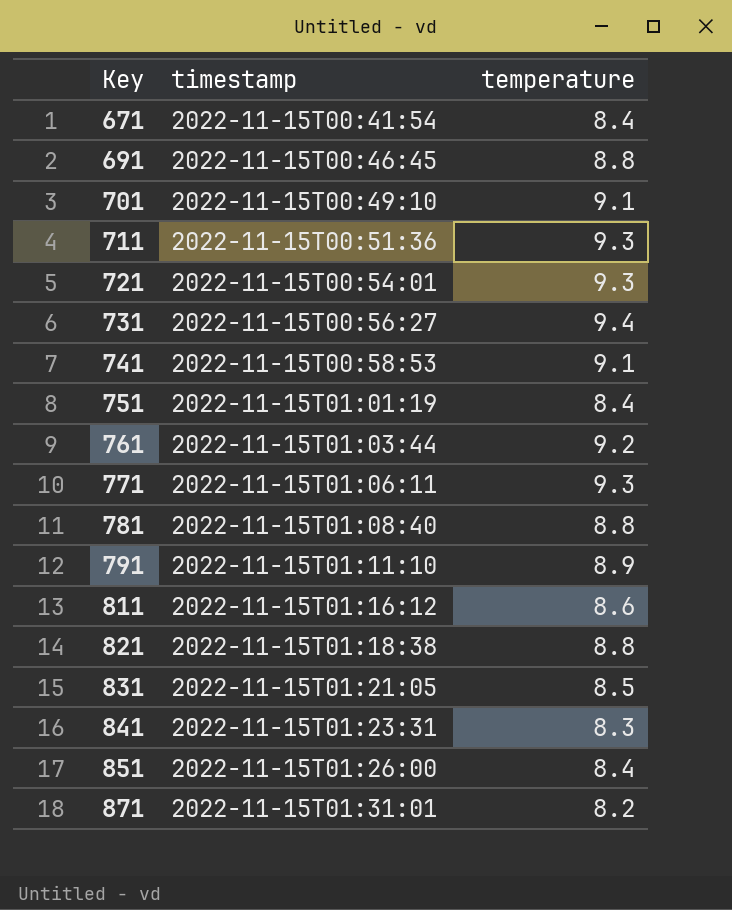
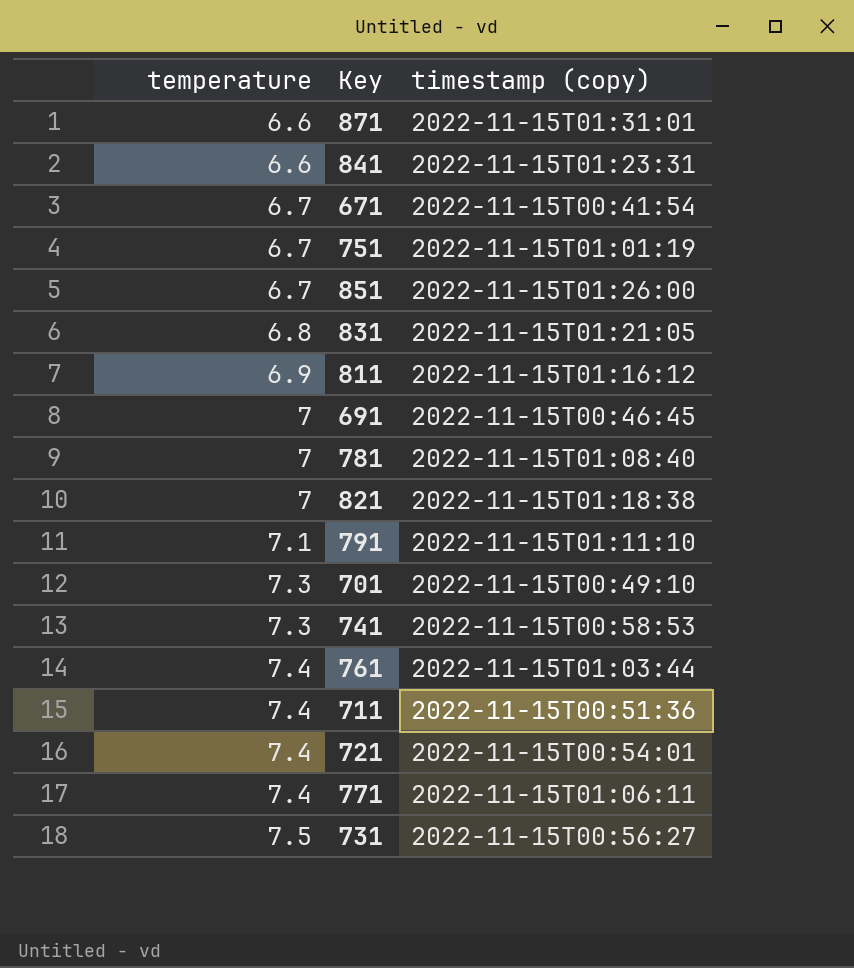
row order: Key ascending -> temperature ascending
column temperature | position: 3 -> 1
column name: timestamp -> timestamp (copy)
871 | temperature: 8.2 -> 6.6
841 | temperature: 8.3 -> 6.6
671 | temperature: 8.4 -> 6.7
751 | temperature: 8.4 -> 6.7
851 | temperature: 8.4 -> 6.7
831 | temperature: 8.5 -> 6.8
811 | temperature: 8.6 -> 6.9
691 | temperature: 8.8 -> 7
781 | temperature: 8.8 -> 7
821 | temperature: 8.8 -> 7
791 | temperature: 8.9 -> 7.1
701 | temperature: 9.1 -> 7.3
741 | temperature: 9.1 -> 7.3
761 | temperature: 9.2 -> 7.4
711 | temperature: 9.3 -> 7.4
721 | temperature: 9.3 -> 7.4
771 | temperature: 9.3 -> 7.4
731 | temperature: 9.4 -> 7.5

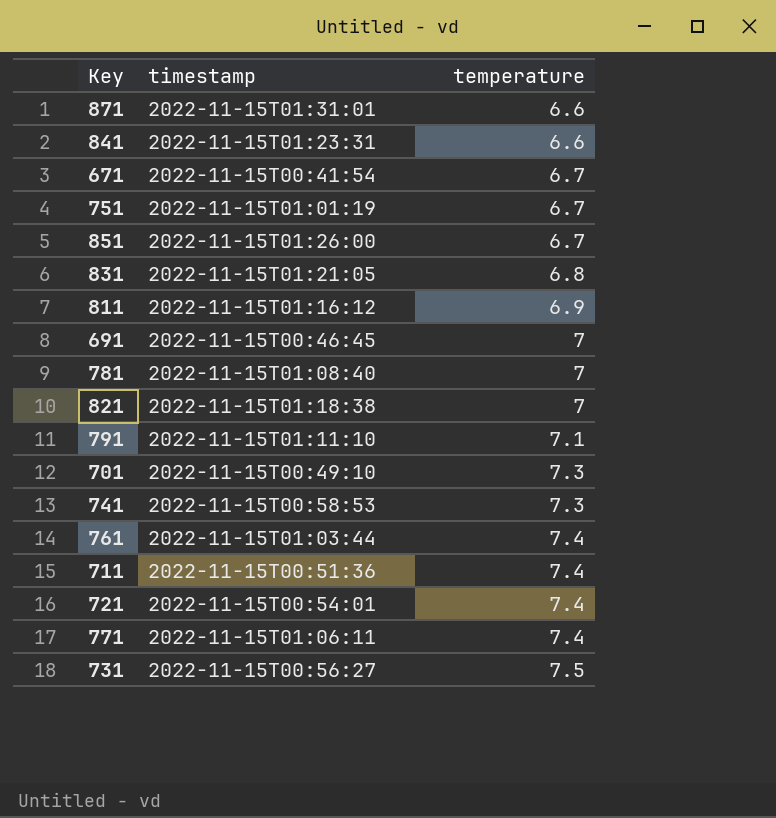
column name: timestamp (copy) -> timestamp
column temperature | position: 1 -> 3

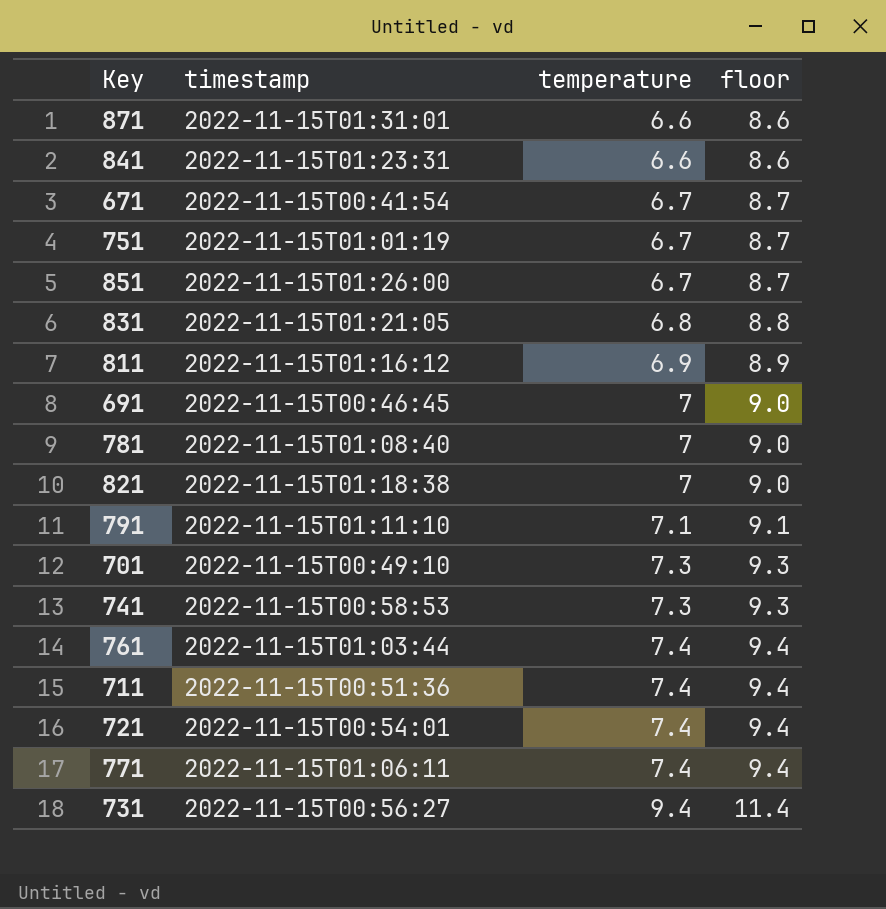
column floor | formula: none -> [temperature] + 2
731 | temperature: 7.5 -> 9.4

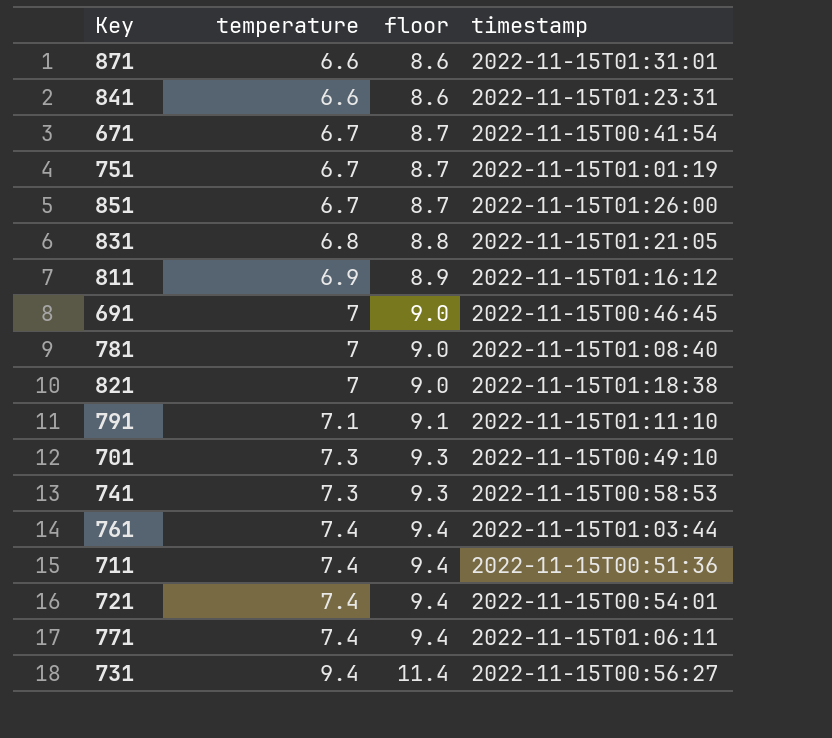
column timestamp | position: 2 -> 4

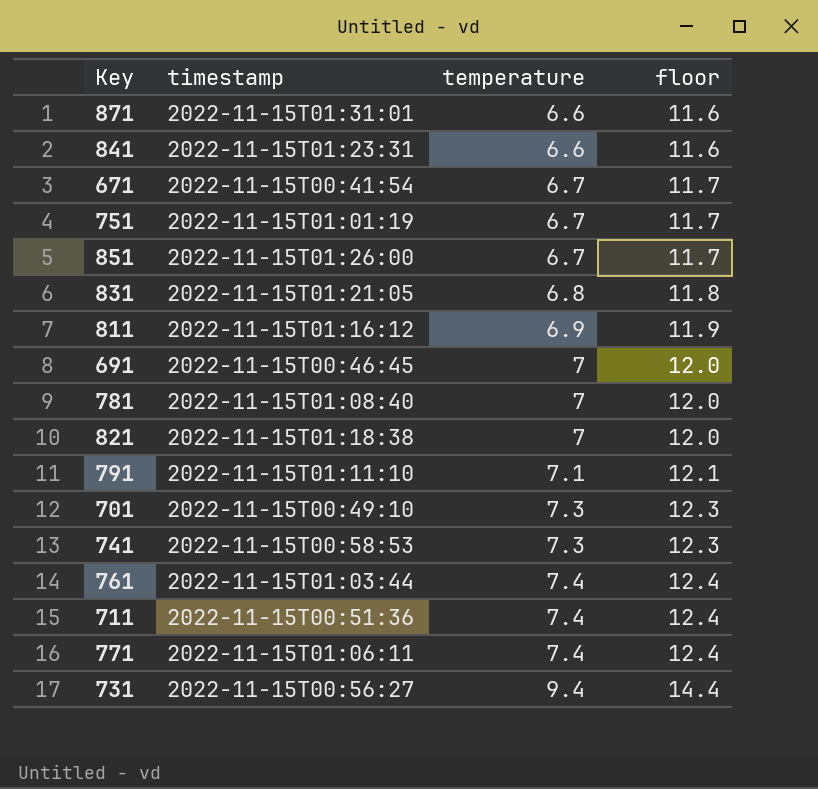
column timestamp | position: 4 -> 2
column floor | formula: [temperature] + 2 -> [temperature] + 5
row 721: 7.4 | 9.4 | 2022-11-15T00:54:01 -> none

